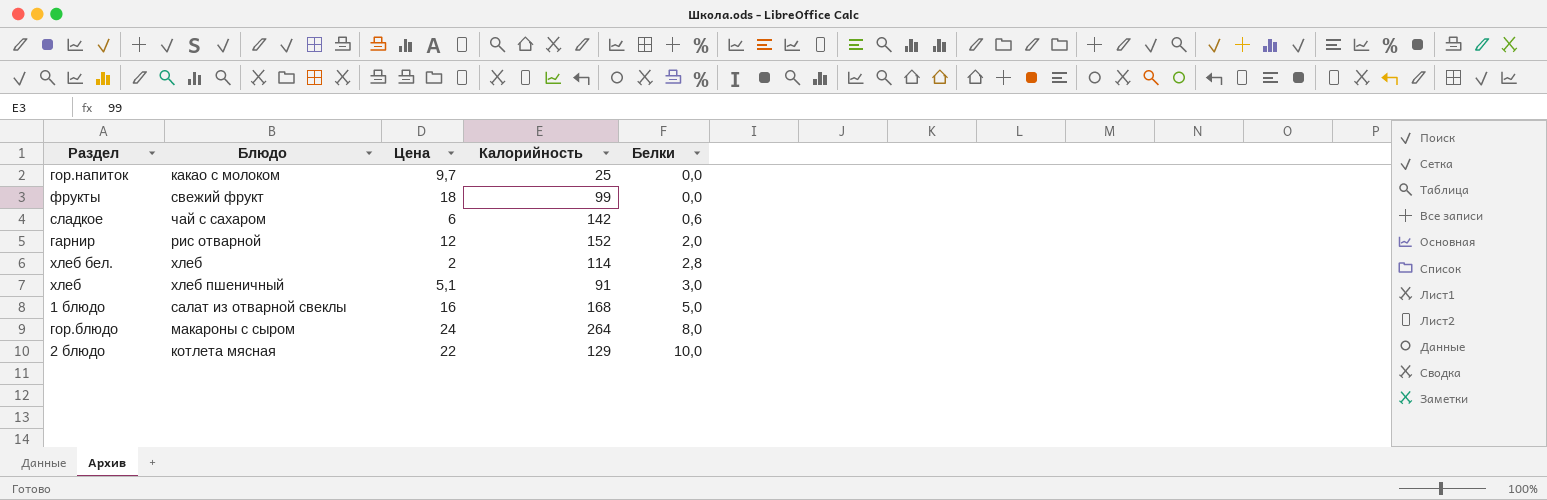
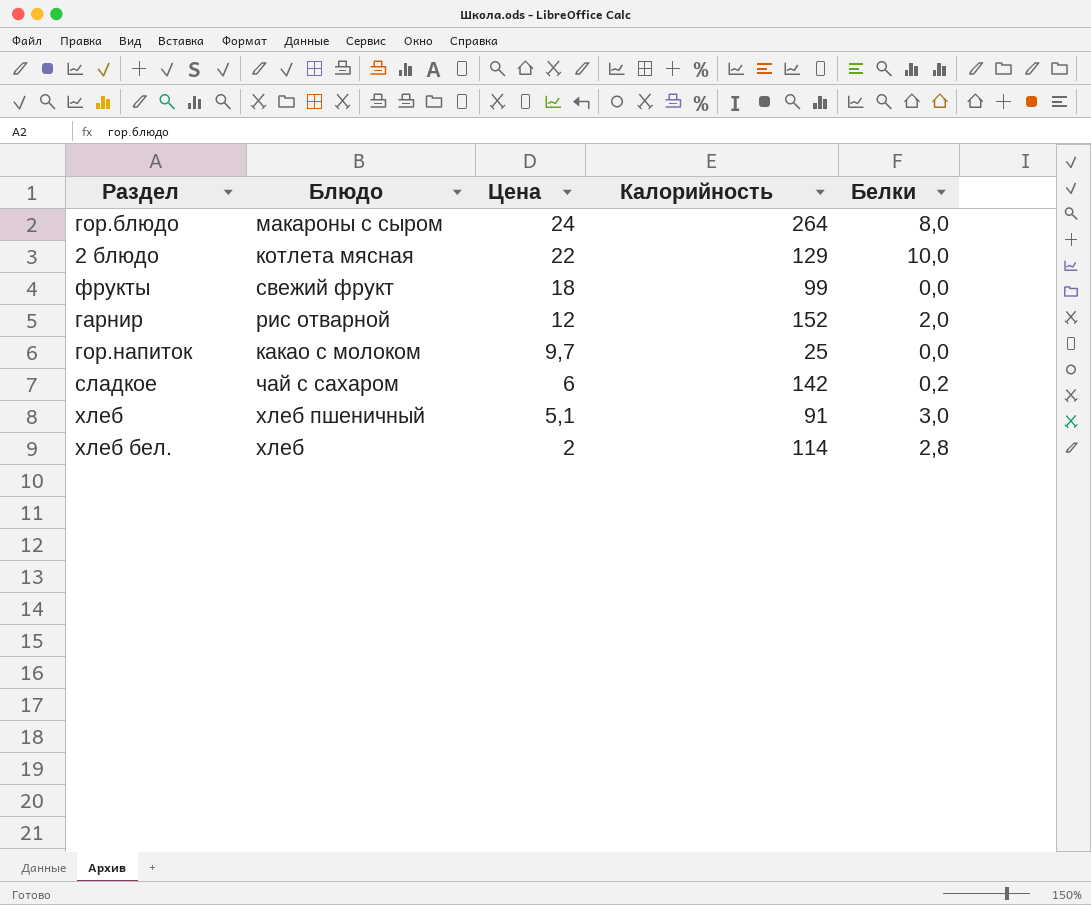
row order: Белки ascending -> Цена descending
row 1 блюдо: салат из отварной свеклы | 16 | 168 | 5,0 -> none
сладкое | Белки: 0,6 -> 0,2

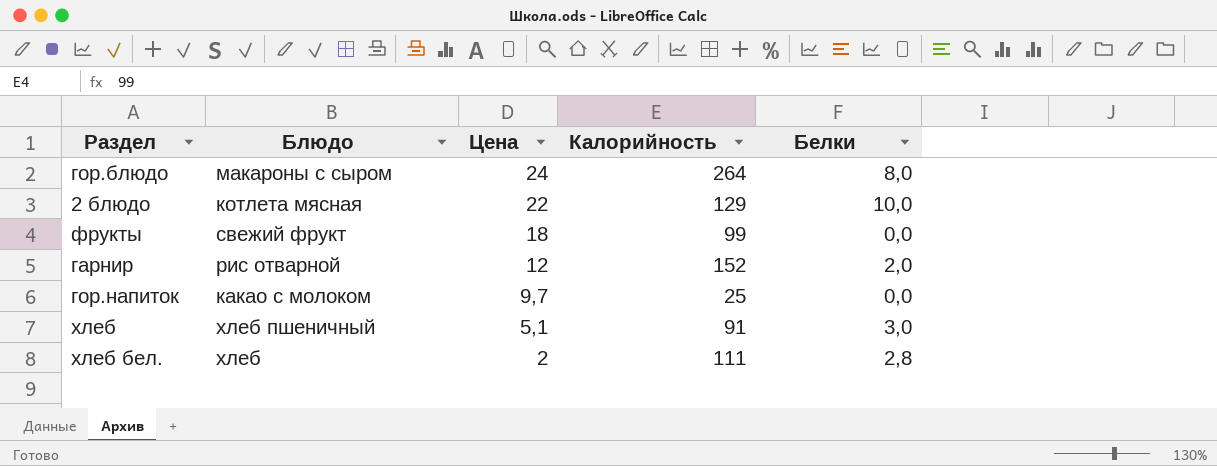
row сладкое: чай с сахаром | 6 | 142 | 0,2 -> none
хлеб бел. | Калорийность: 114 -> 111

